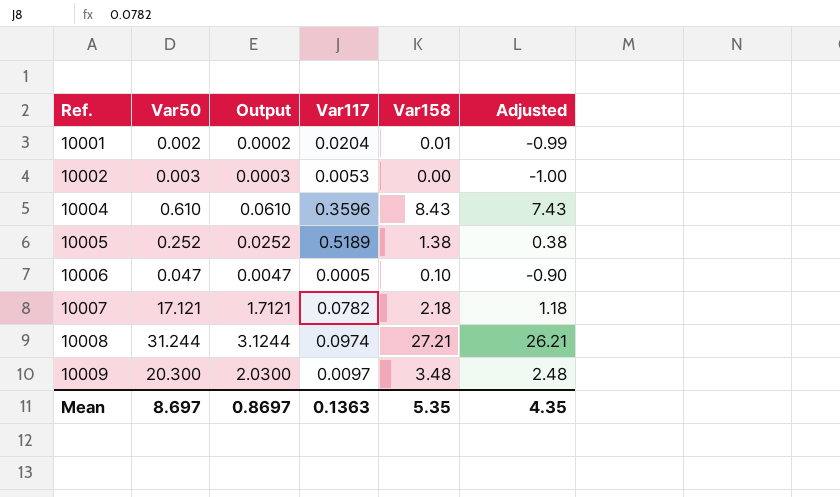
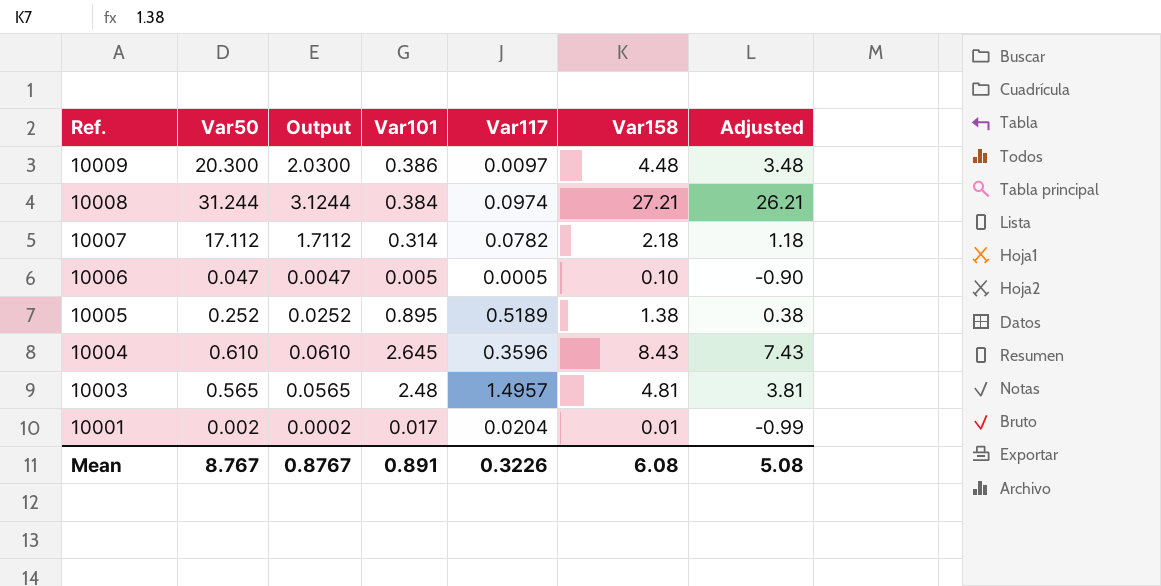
row order: Ref. ascending -> Ref. descending
column Var101 | position: none -> 4
row 10002: 0.003 | 0.0003 | 0.0053 | 0.00 | -1.00 -> none
10009 | Var158: 3.48 -> 4.48
10009 | Adjusted: 2.48 -> 3.48
10007 | Var50: 17.121 -> 17.112
10007 | Output: 1.7121 -> 1.7112
row 10003: none -> 0.565 | 0.0565 | 2.48 | 1.4957 | 4.81 | 3.81
Mean | Var50: 8.697 -> 8.767
Mean | Output: 0.8697 -> 0.8767
Mean | Var117: 0.1363 -> 0.3226
Mean | Var158: 5.35 -> 6.08
Mean | Adjusted: 4.35 -> 5.08

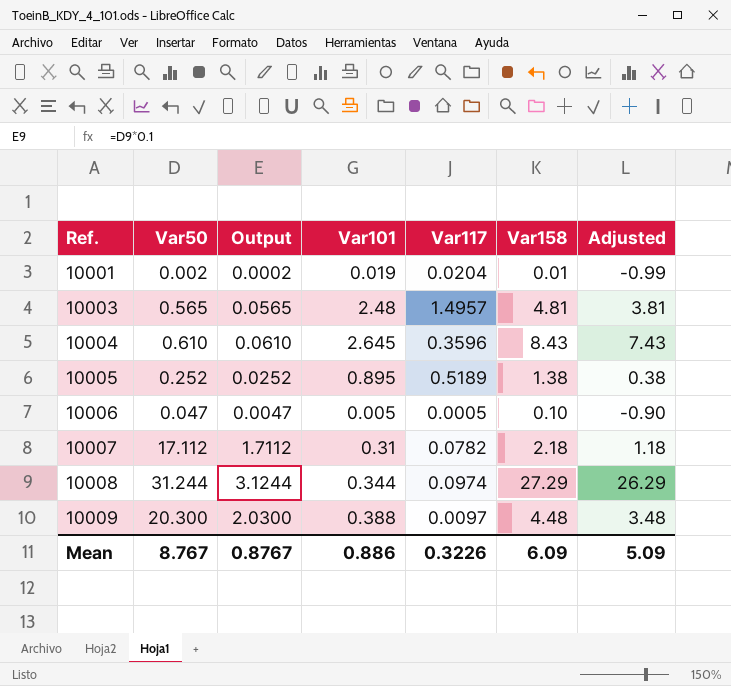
row order: Ref. descending -> Ref. ascending
10001 | Var101: 0.017 -> 0.019
10007 | Var101: 0.314 -> 0.31
10008 | Var101: 0.384 -> 0.344
10008 | Var158: 27.21 -> 27.29
10008 | Adjusted: 26.21 -> 26.29
10009 | Var101: 0.386 -> 0.388
Mean | Var101: 0.891 -> 0.886
Mean | Var158: 6.08 -> 6.09
Mean | Adjusted: 5.08 -> 5.09

